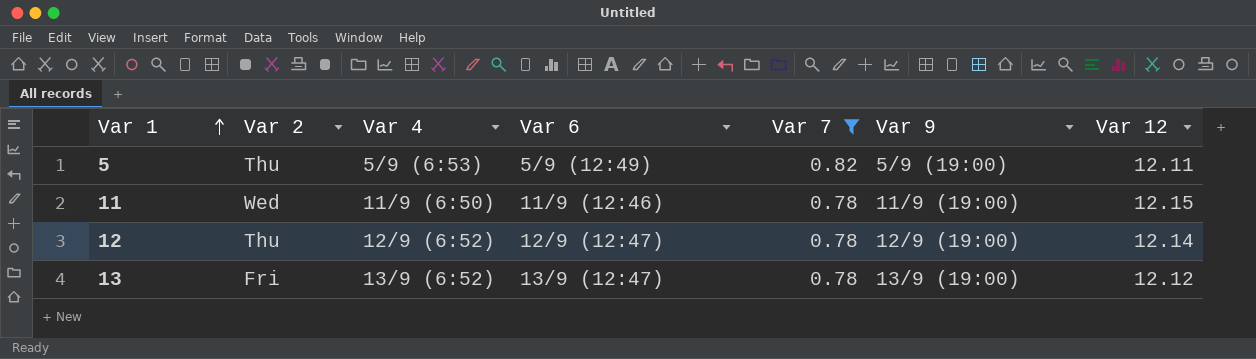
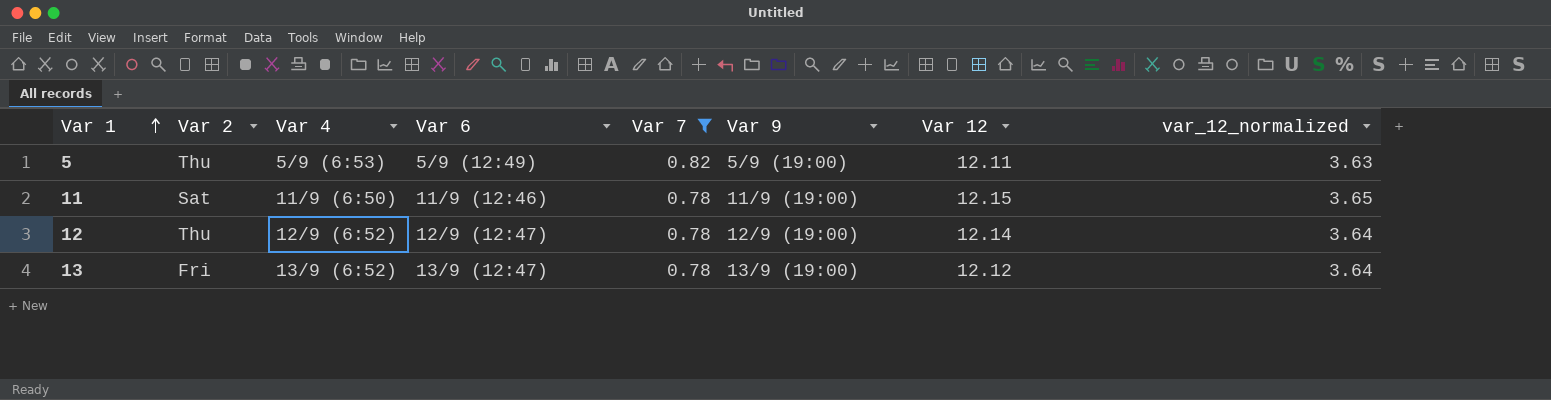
column var_12_normalized | formula: none -> [Var 12] * 0.3
11 | Var 2: Wed -> Sat

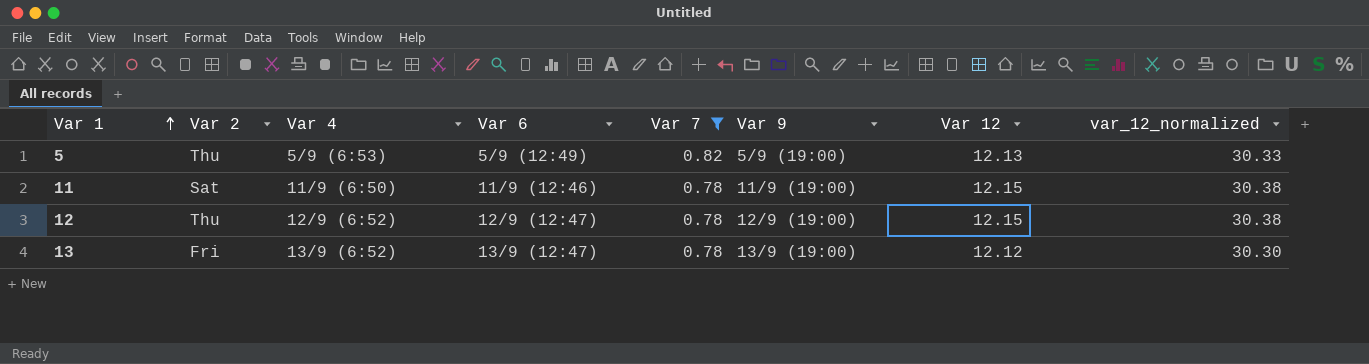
column var_12_normalized | formula: [Var 12] * 0.3 -> [Var 12] * 2.5
5 | Var 12: 12.11 -> 12.13
12 | Var 12: 12.14 -> 12.15

